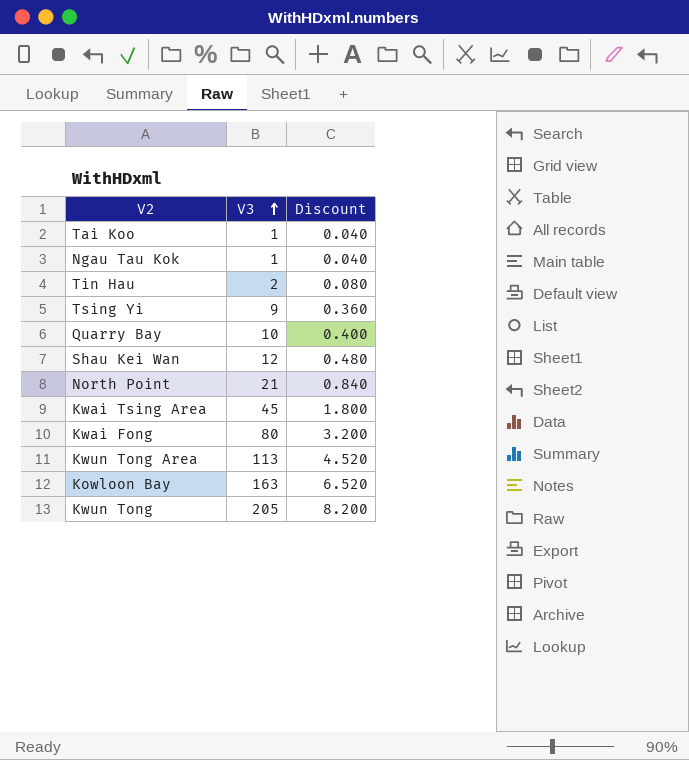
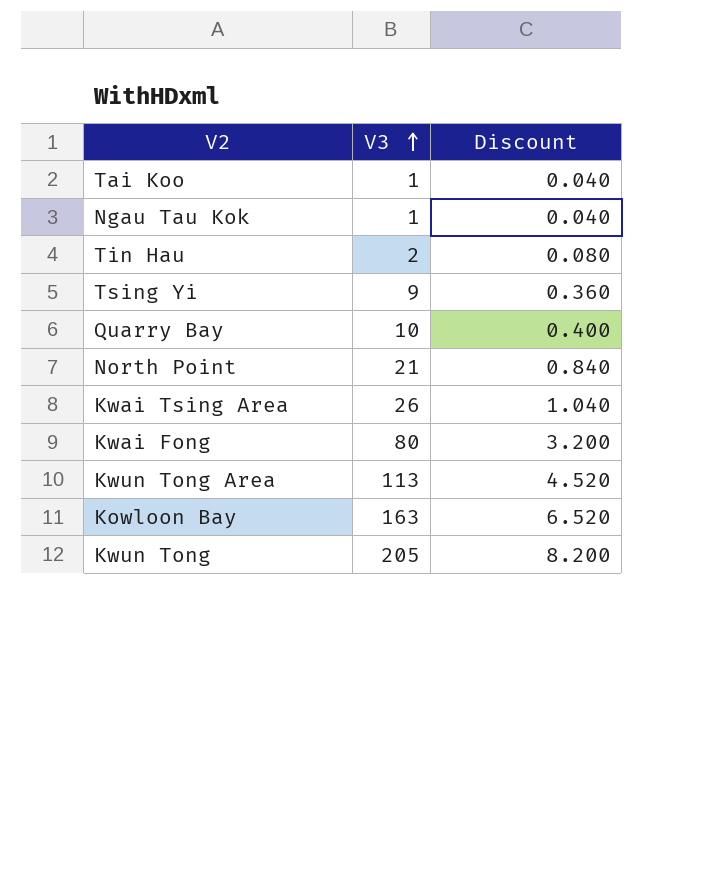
row Shau Kei Wan: 12 | 0.480 -> none
Kwai Tsing Area | V3: 45 -> 26
Kwai Tsing Area | Discount: 1.800 -> 1.040

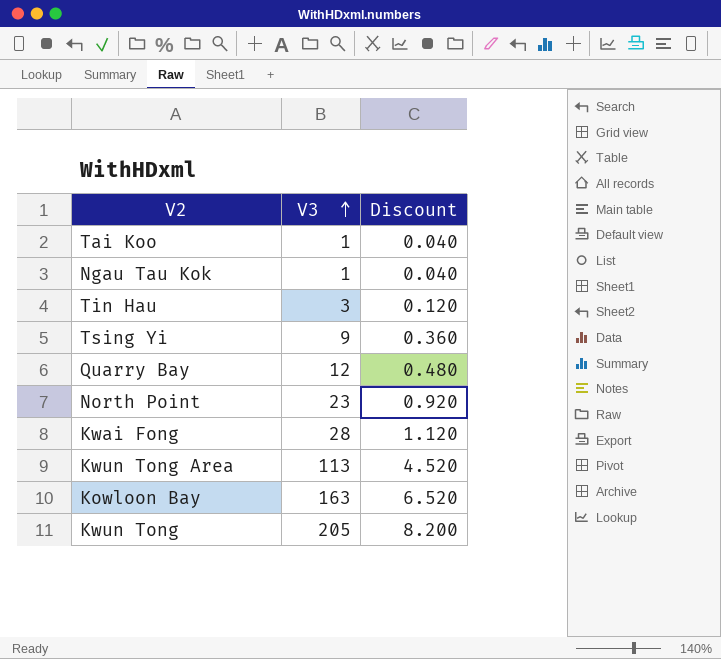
row Kwai Tsing Area: 26 | 1.040 -> none
Tin Hau | V3: 2 -> 3
Tin Hau | Discount: 0.080 -> 0.120
Quarry Bay | V3: 10 -> 12
Quarry Bay | Discount: 0.400 -> 0.480
North Point | V3: 21 -> 23
North Point | Discount: 0.840 -> 0.920
Kwai Fong | V3: 80 -> 28
Kwai Fong | Discount: 3.200 -> 1.120

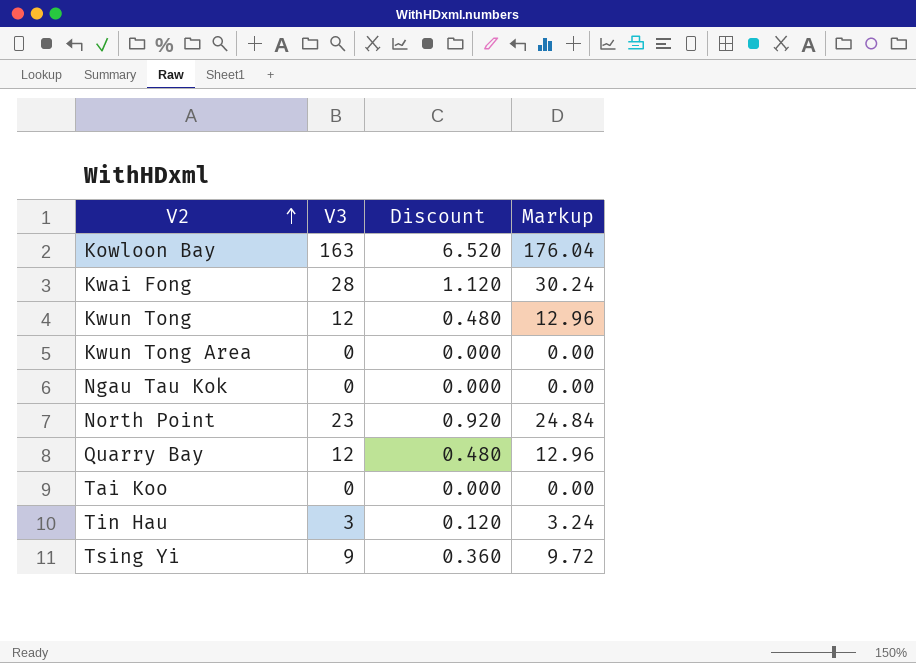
row order: V3 ascending -> V2 ascending
column Markup | formula: none -> [V3] * 1.08
Kwun Tong | V3: 205 -> 12
Kwun Tong | Discount: 8.200 -> 0.480
Kwun Tong Area | V3: 113 -> 0
Kwun Tong Area | Discount: 4.520 -> 0.000
Ngau Tau Kok | V3: 1 -> 0
Ngau Tau Kok | Discount: 0.040 -> 0.000
Tai Koo | V3: 1 -> 0
Tai Koo | Discount: 0.040 -> 0.000

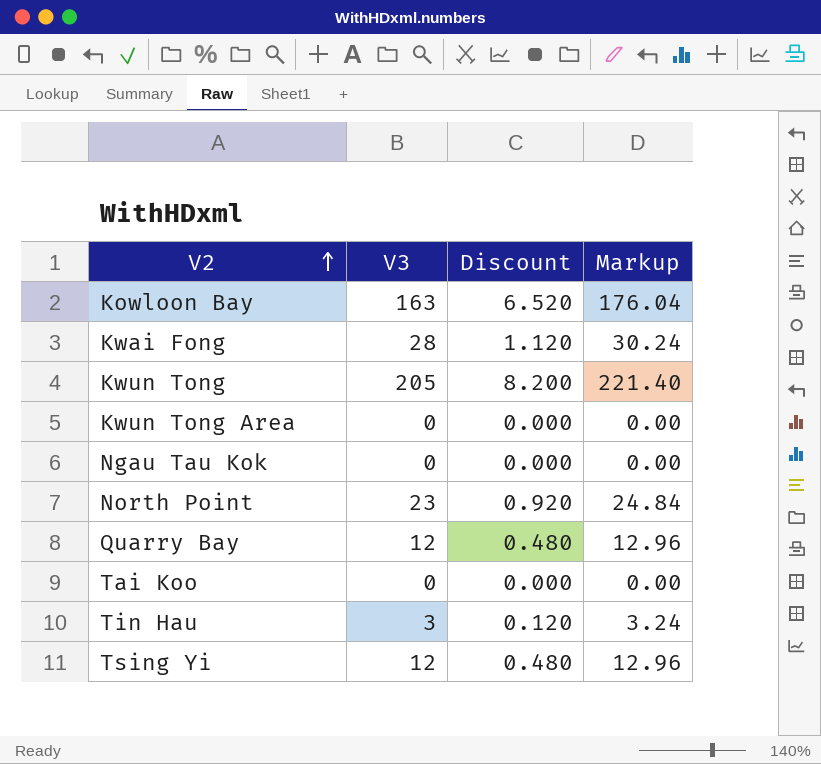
Kwun Tong | V3: 12 -> 205
Kwun Tong | Discount: 0.480 -> 8.200
Kwun Tong | Markup: 12.96 -> 221.40
Tsing Yi | V3: 9 -> 12
Tsing Yi | Discount: 0.360 -> 0.480
Tsing Yi | Markup: 9.72 -> 12.96

